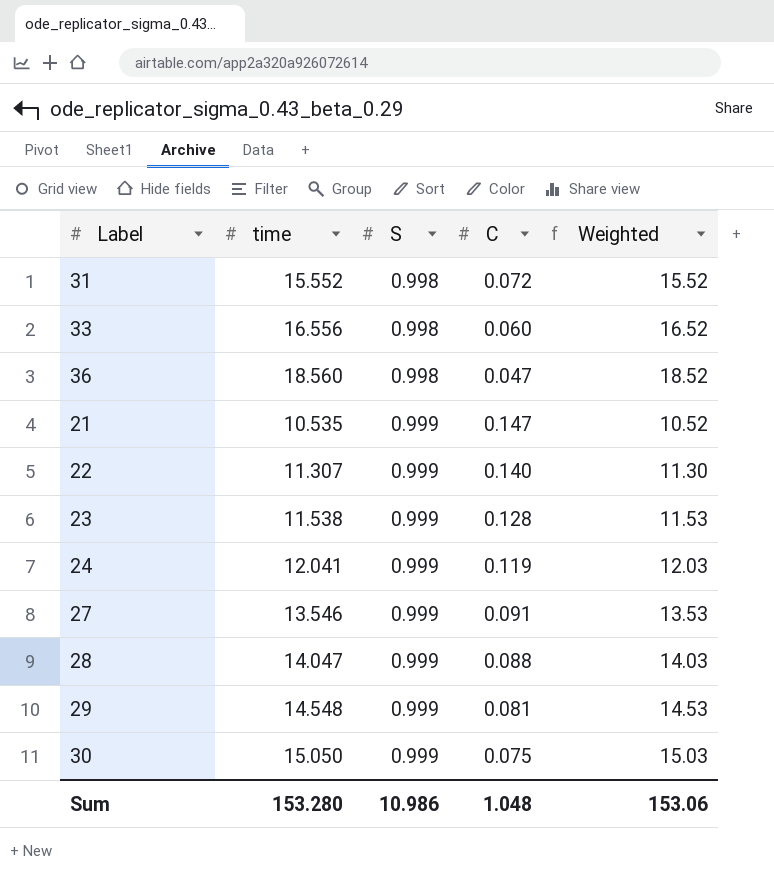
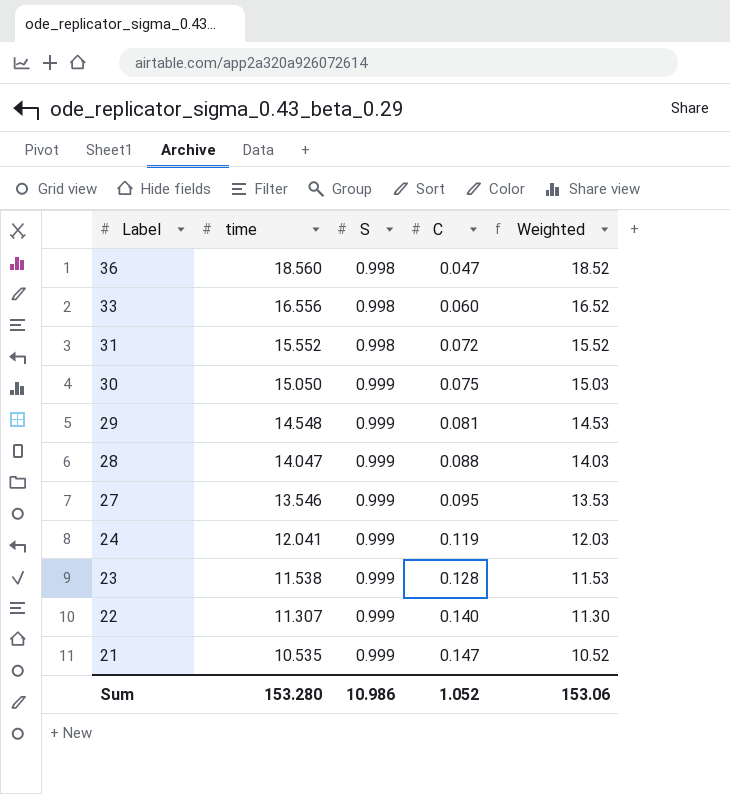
row order: S ascending -> Label descending
27 | C: 0.091 -> 0.095
Sum | C: 1.048 -> 1.052

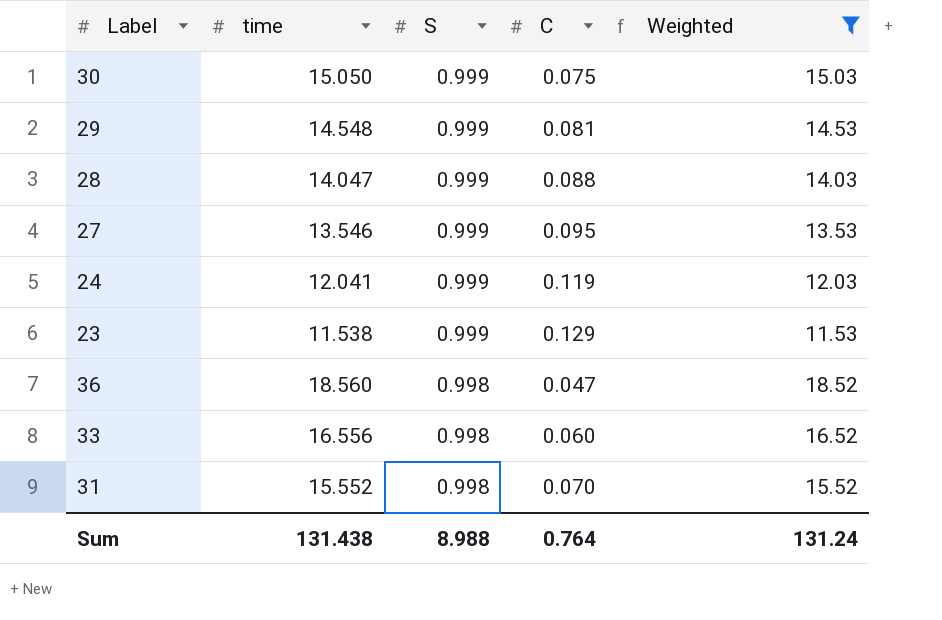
filter: none -> Weighted >= 11.53
row order: Label descending -> S descending
23 | C: 0.128 -> 0.129
31 | C: 0.072 -> 0.070
Sum | time: 153.280 -> 131.438
Sum | S: 10.986 -> 8.988
Sum | C: 1.052 -> 0.764
Sum | Weighted: 153.06 -> 131.24

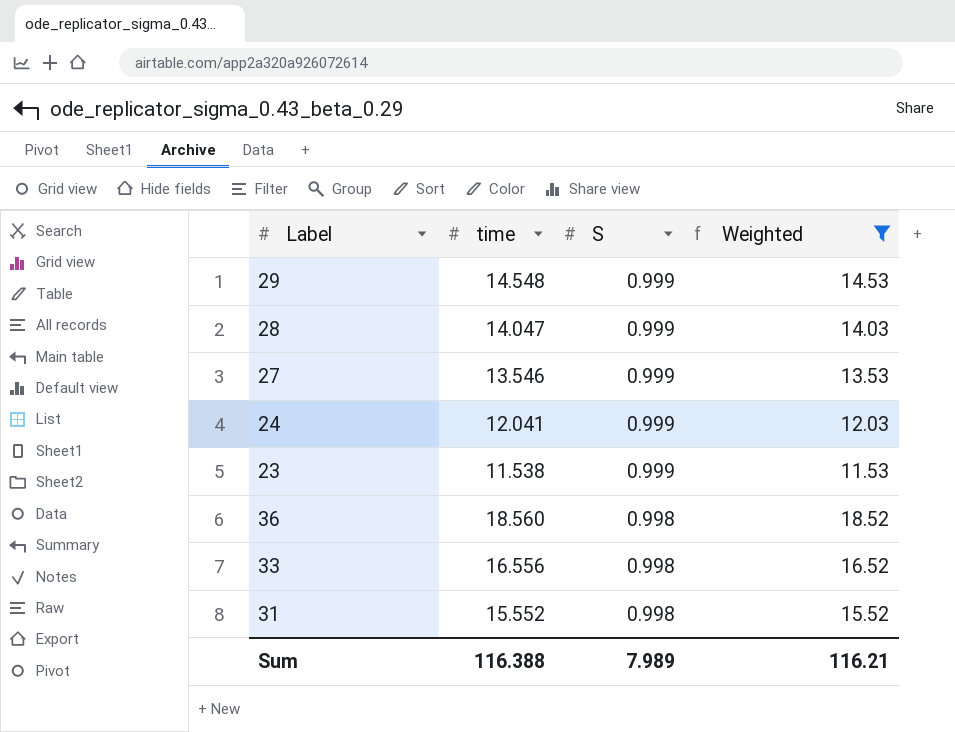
column C | position: 4 -> none
row 30: 15.050 | 0.999 | 0.075 | 15.03 -> none
Sum | time: 131.438 -> 116.388
Sum | S: 8.988 -> 7.989
Sum | Weighted: 131.24 -> 116.21

